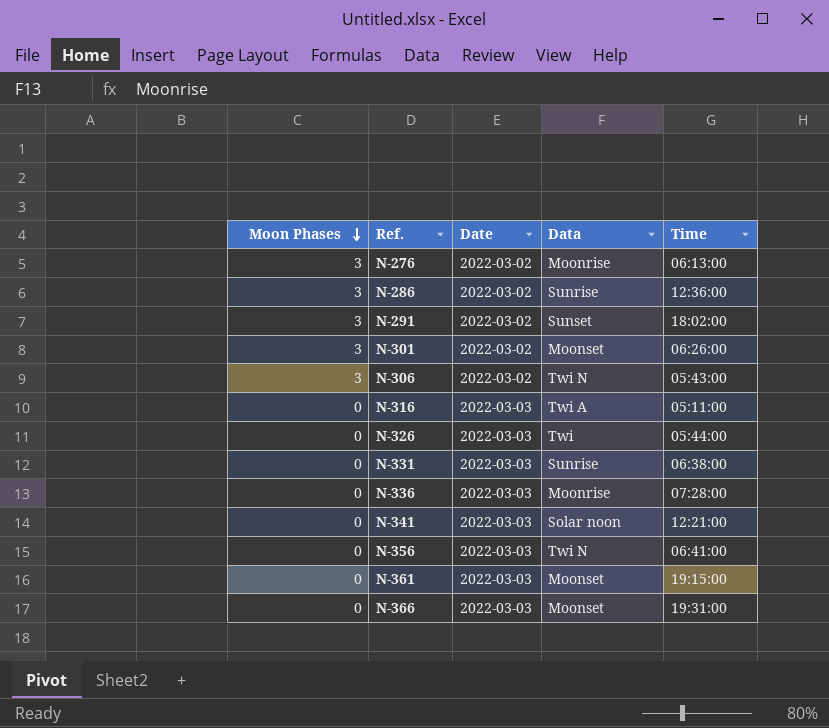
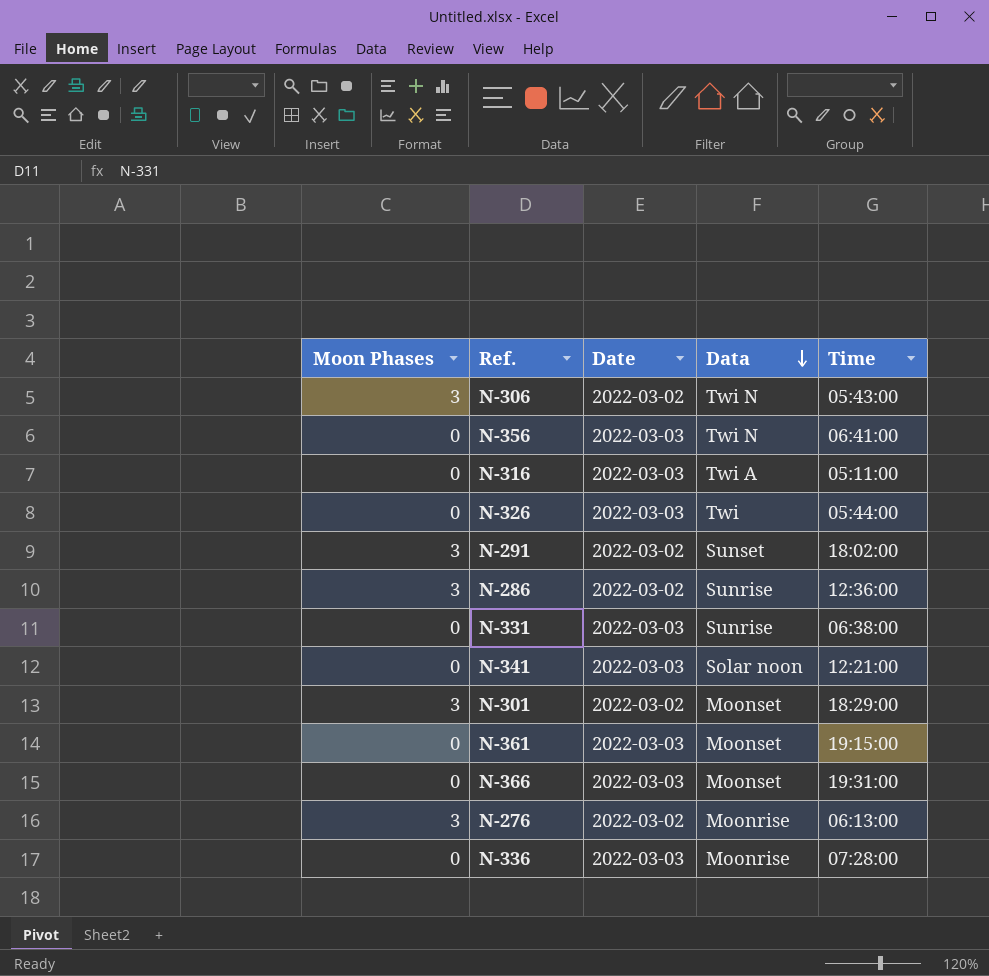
row order: Moon Phases descending -> Data descending
N-301 | Time: 06:26:00 -> 18:29:00

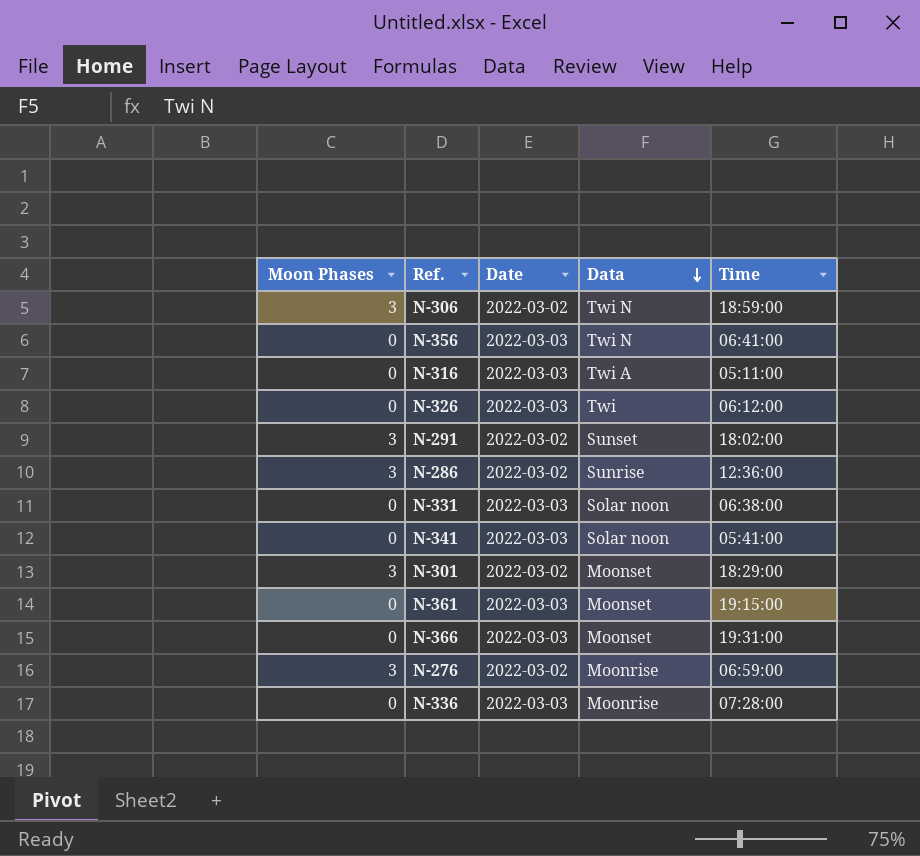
N-306 | Time: 05:43:00 -> 18:59:00
N-326 | Time: 05:44:00 -> 06:12:00
N-331 | Data: Sunrise -> Solar noon
N-341 | Time: 12:21:00 -> 05:41:00
N-276 | Time: 06:13:00 -> 06:59:00

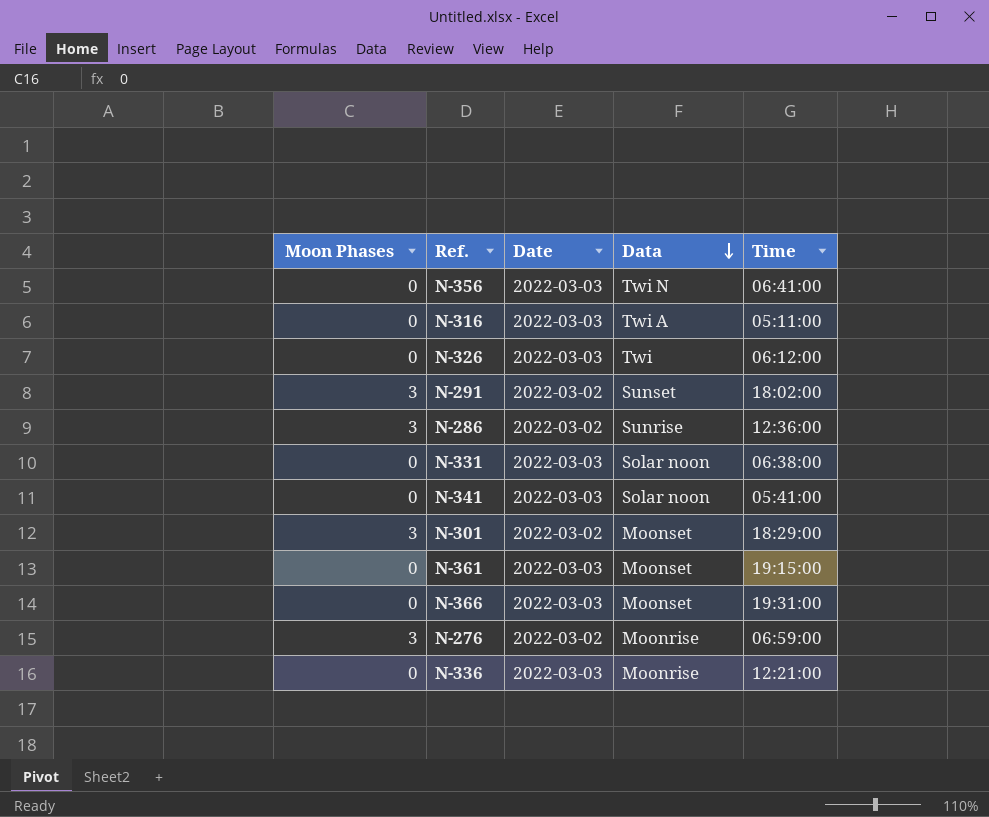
row N-306: 3 | 2022-03-02 | Twi N | 18:59:00 -> none
N-336 | Time: 07:28:00 -> 12:21:00

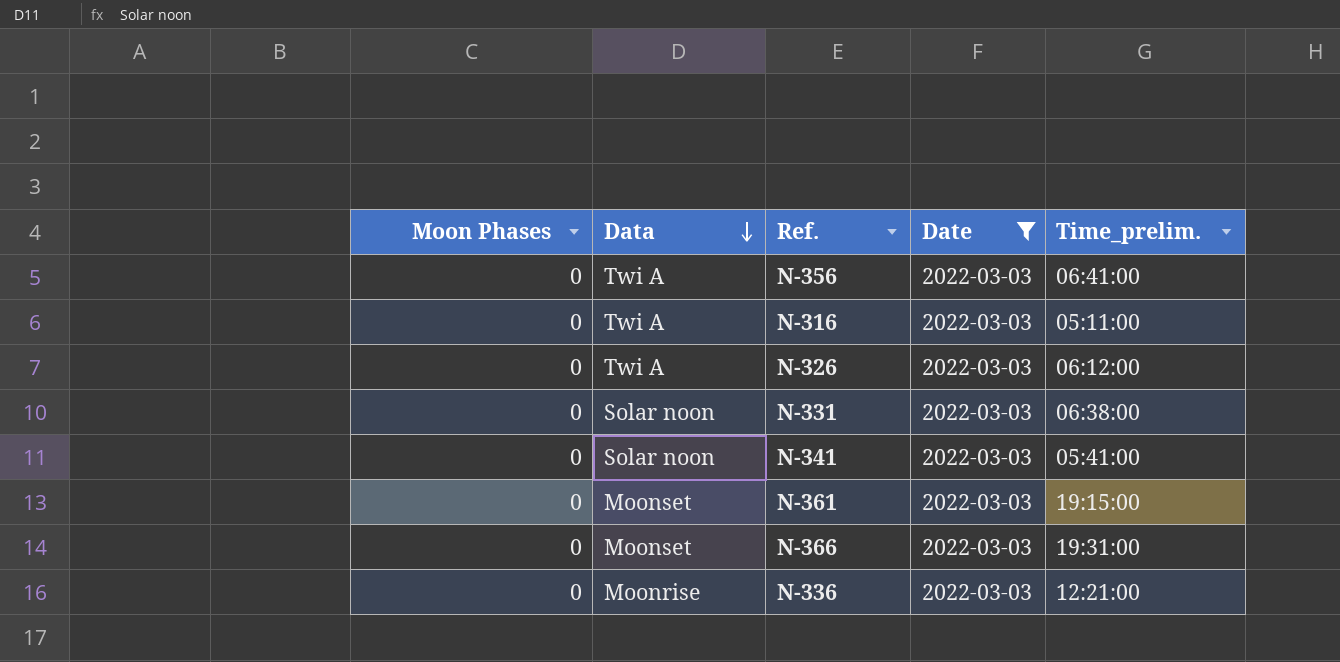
filter: none -> Date = 2022-03-03
column Data | position: 4 -> 2
column name: Time -> Time_prelim.
N-356 | Data: Twi N -> Twi A
N-326 | Data: Twi -> Twi A

